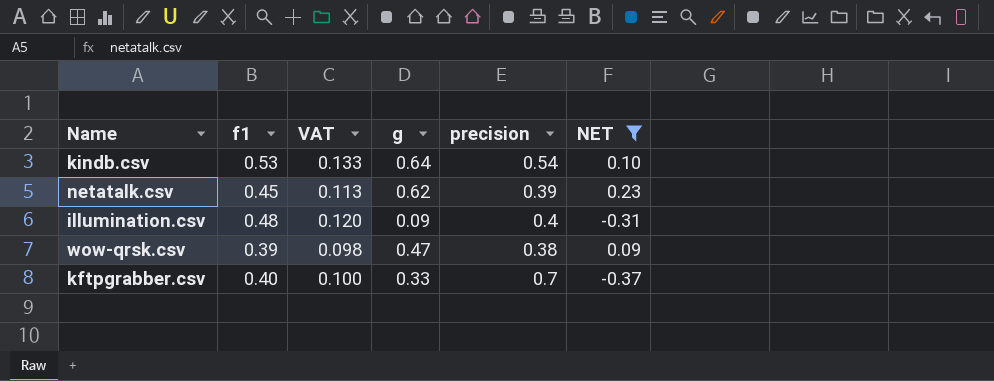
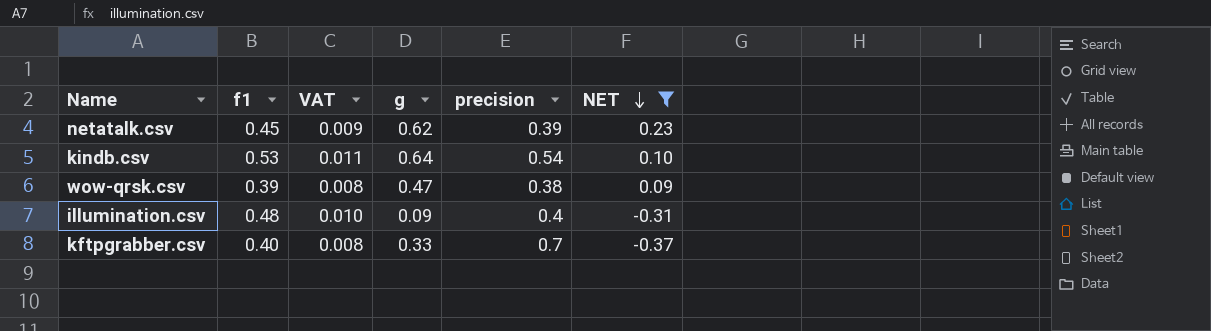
row order: none -> NET descending
column VAT | formula: [f1] * 0.25 -> [f1] * 0.02

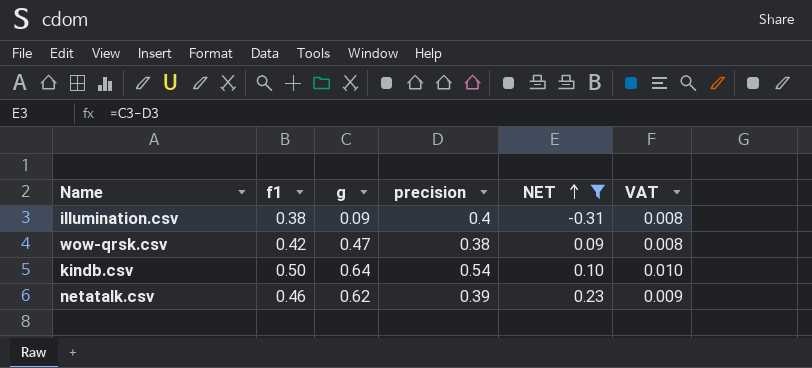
row order: NET descending -> NET ascending
column VAT | position: 3 -> 6
row kftpgrabber.csv: 0.40 | 0.008 | 0.33 | 0.7 | -0.37 -> none
illumination.csv | f1: 0.48 -> 0.38
illumination.csv | VAT: 0.010 -> 0.008
wow-qrsk.csv | f1: 0.39 -> 0.42
kindb.csv | f1: 0.53 -> 0.50
kindb.csv | VAT: 0.011 -> 0.010
netatalk.csv | f1: 0.45 -> 0.46

